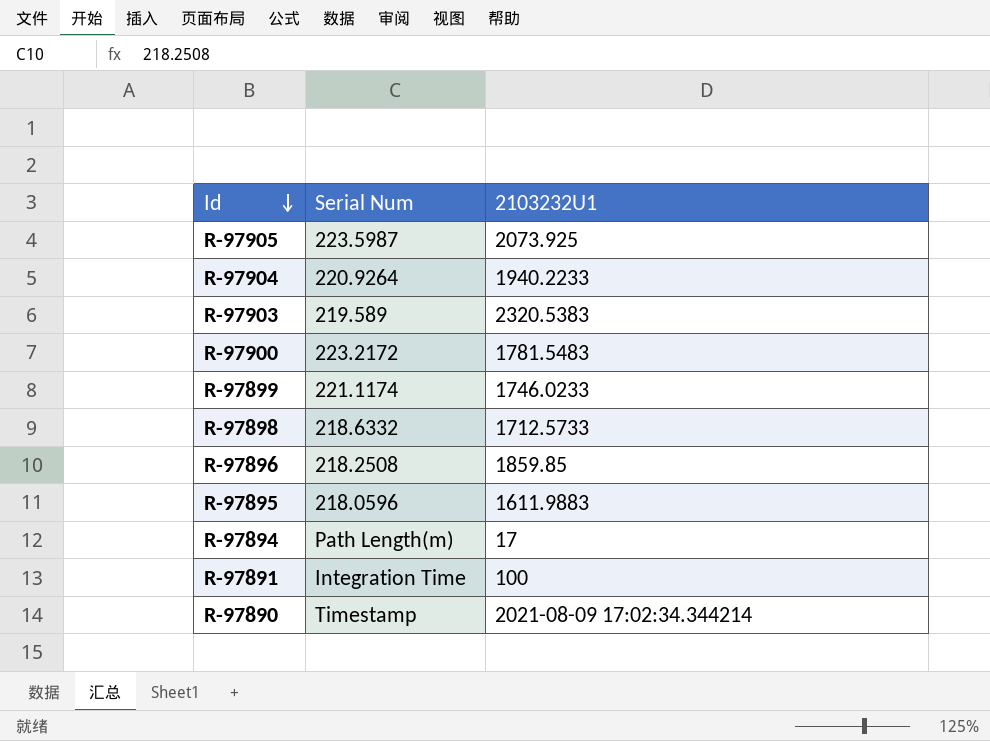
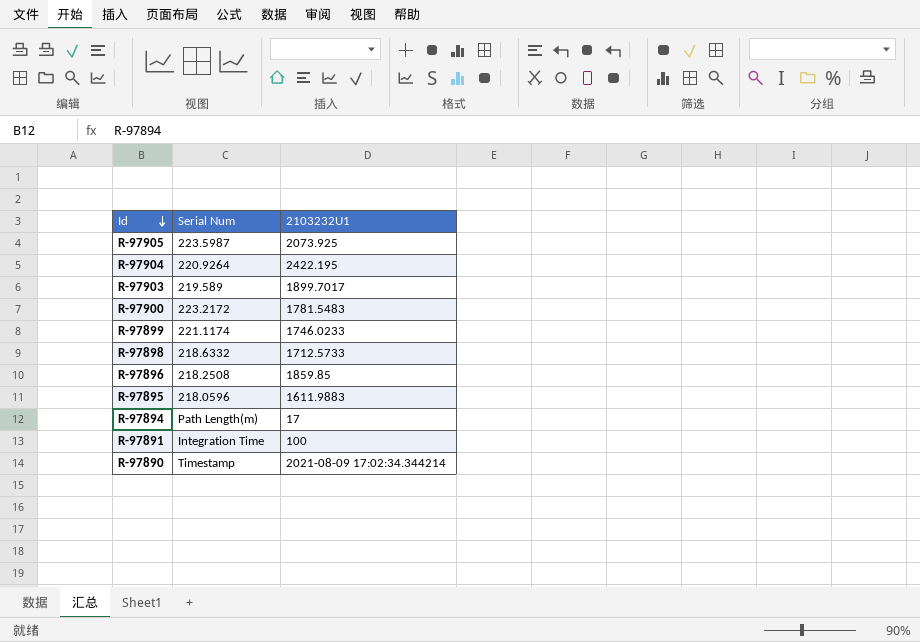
R-97904 | 2103232U1: 1940.2233 -> 2422.195
R-97903 | 2103232U1: 2320.5383 -> 1899.7017

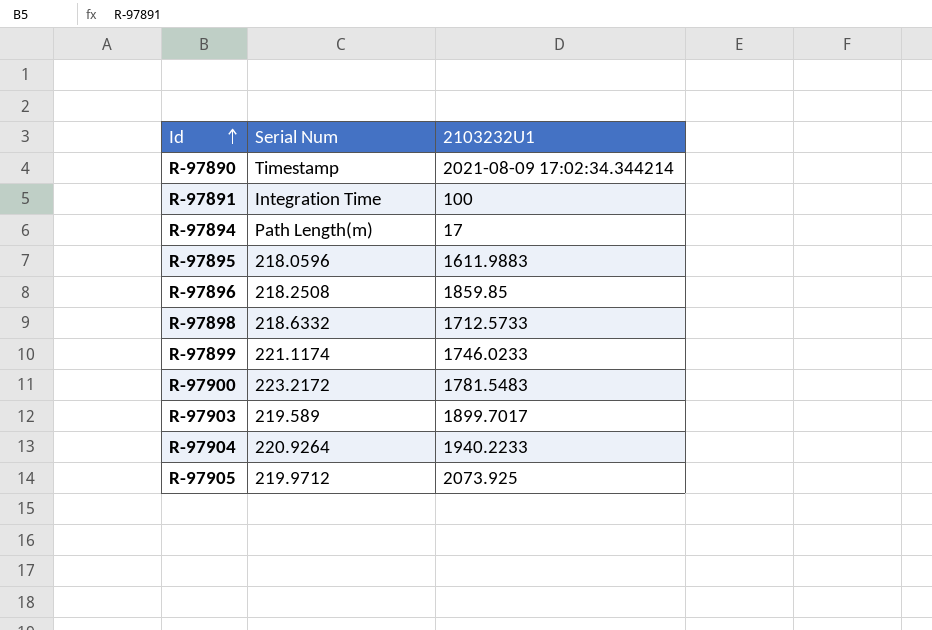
row order: Id descending -> Id ascending
R-97904 | 2103232U1: 2422.195 -> 1940.2233
R-97905 | Serial Num: 223.5987 -> 219.9712

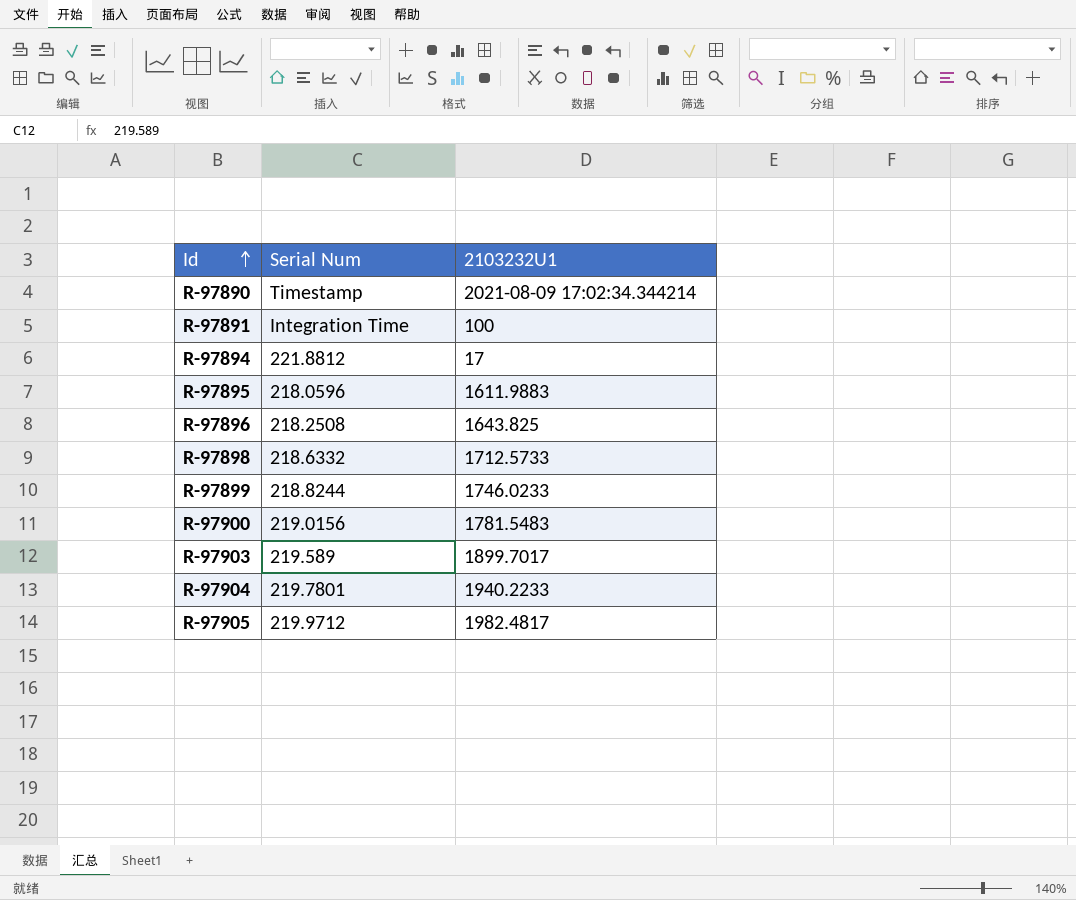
R-97894 | Serial Num: Path Length(m) -> 221.8812
R-97896 | 2103232U1: 1859.85 -> 1643.825
R-97899 | Serial Num: 221.1174 -> 218.8244
R-97900 | Serial Num: 223.2172 -> 219.0156
R-97904 | Serial Num: 220.9264 -> 219.7801
R-97905 | 2103232U1: 2073.925 -> 1982.4817

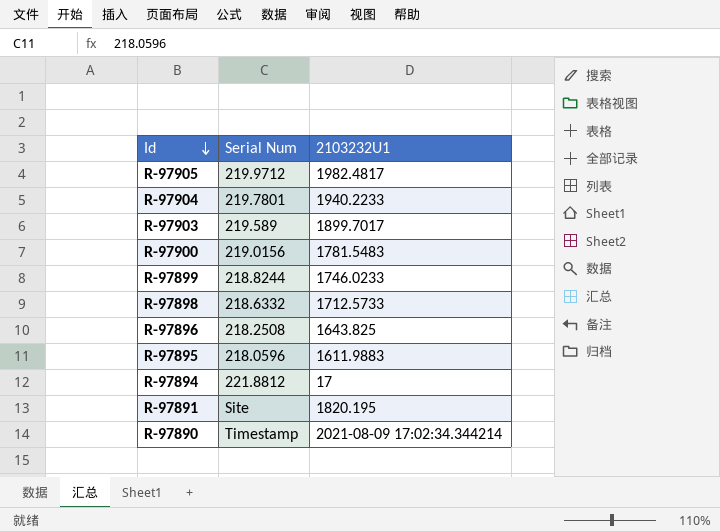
row order: Id ascending -> Id descending
R-97891 | Serial Num: Integration Time -> Site
R-97891 | 2103232U1: 100 -> 1820.195

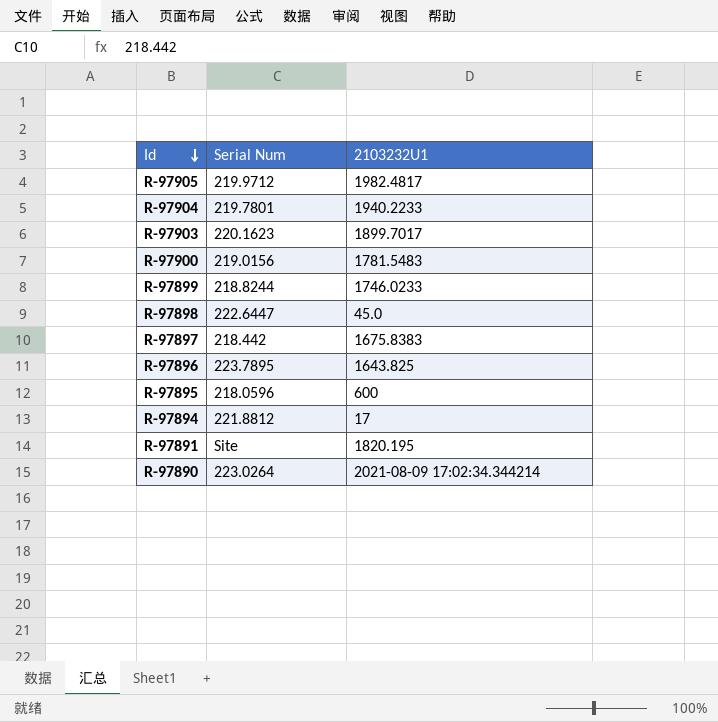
R-97903 | Serial Num: 219.589 -> 220.1623
R-97898 | Serial Num: 218.6332 -> 222.6447
R-97898 | 2103232U1: 1712.5733 -> 45.0
row R-97897: none -> 218.442 | 1675.8383
R-97896 | Serial Num: 218.2508 -> 223.7895
R-97895 | 2103232U1: 1611.9883 -> 600
R-97890 | Serial Num: Timestamp -> 223.0264

